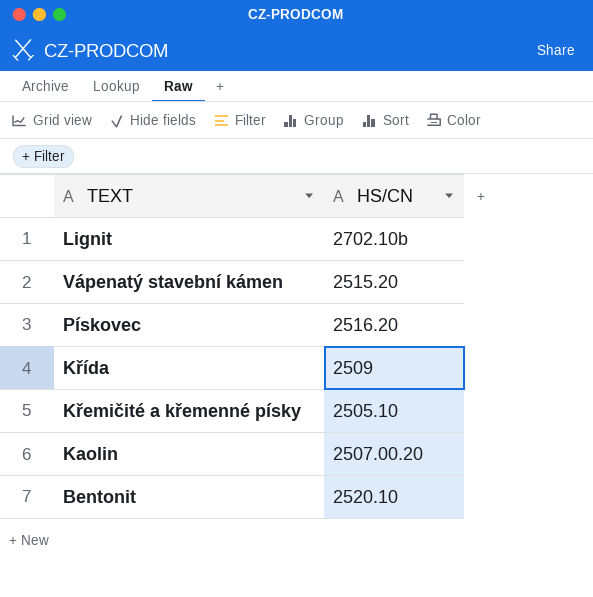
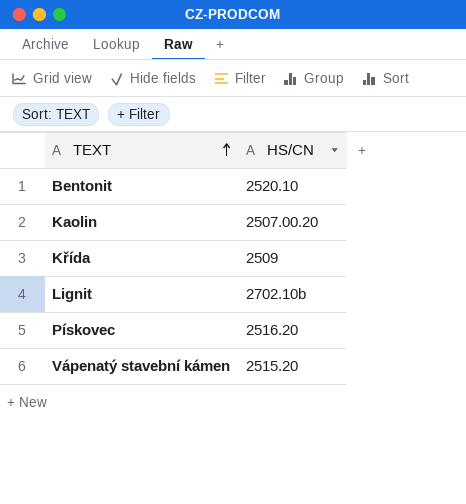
row order: none -> TEXT ascending
row Křemičité a křemenné písky: 2505.10 -> none

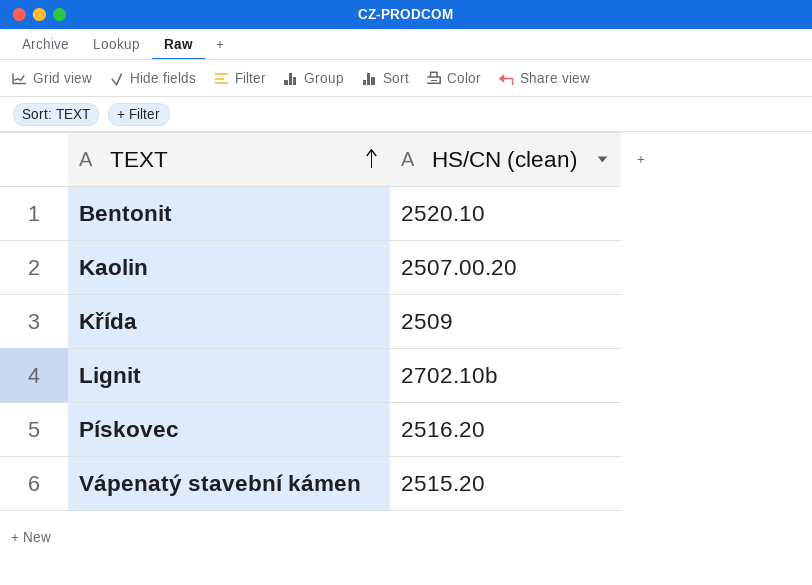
column name: HS/CN -> HS/CN (clean)

